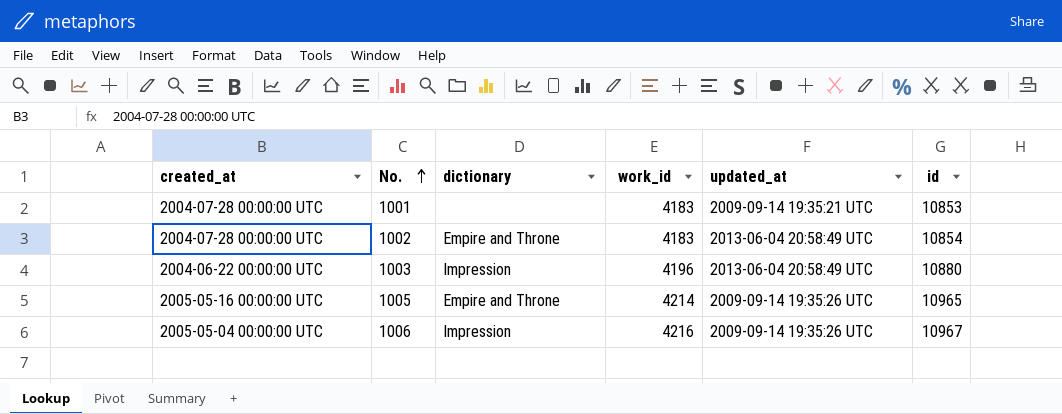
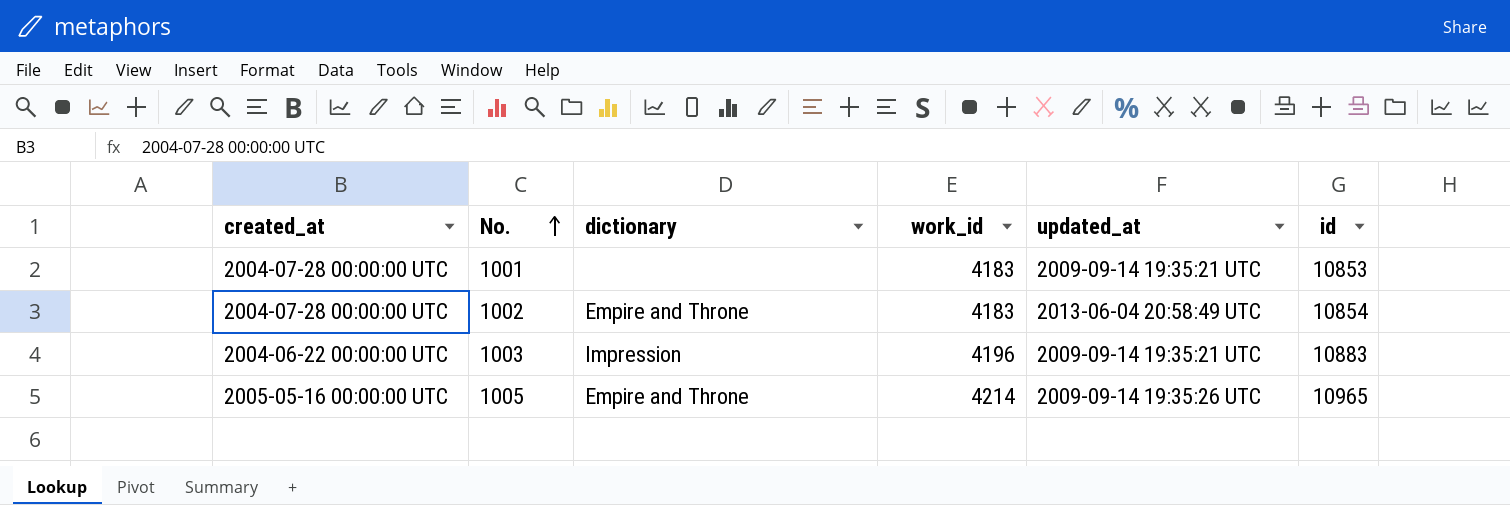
row 1006: 2005-05-04 00:00:00 UTC | Impression | 4216 | 2009-09-14 19:35:26 UTC | 10967 -> none
1003 | updated_at: 2013-06-04 20:58:49 UTC -> 2009-09-14 19:35:21 UTC
1003 | id: 10880 -> 10883

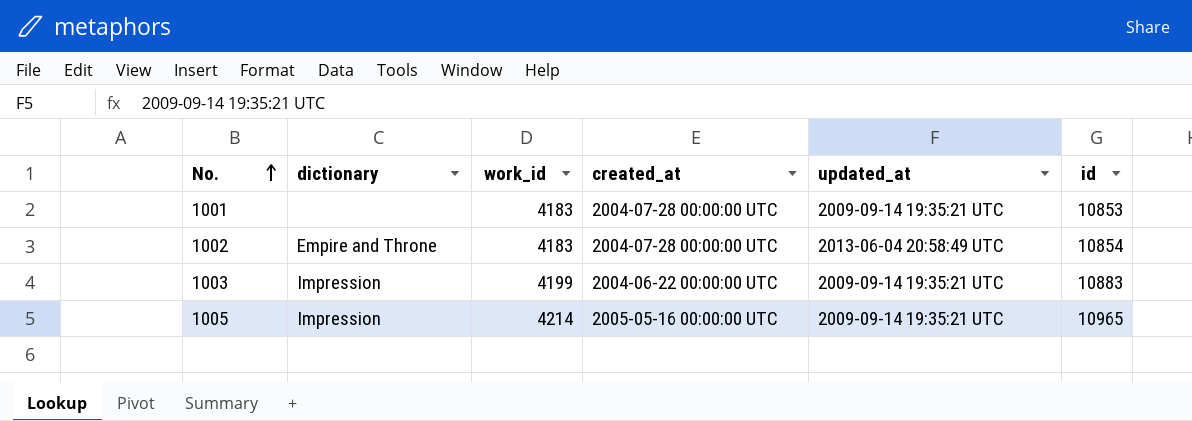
column created_at | position: 1 -> 4
1003 | work_id: 4196 -> 4199
1005 | dictionary: Empire and Throne -> Impression
1005 | updated_at: 2009-09-14 19:35:26 UTC -> 2009-09-14 19:35:21 UTC

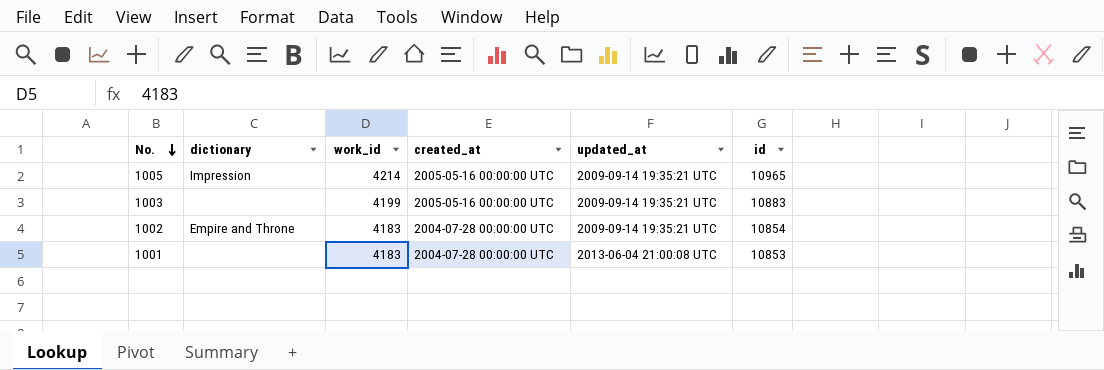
row order: No. ascending -> No. descending
1003 | dictionary: Impression -> none
1003 | created_at: 2004-06-22 00:00:00 UTC -> 2005-05-16 00:00:00 UTC
1002 | updated_at: 2013-06-04 20:58:49 UTC -> 2009-09-14 19:35:21 UTC
1001 | updated_at: 2009-09-14 19:35:21 UTC -> 2013-06-04 21:00:08 UTC

